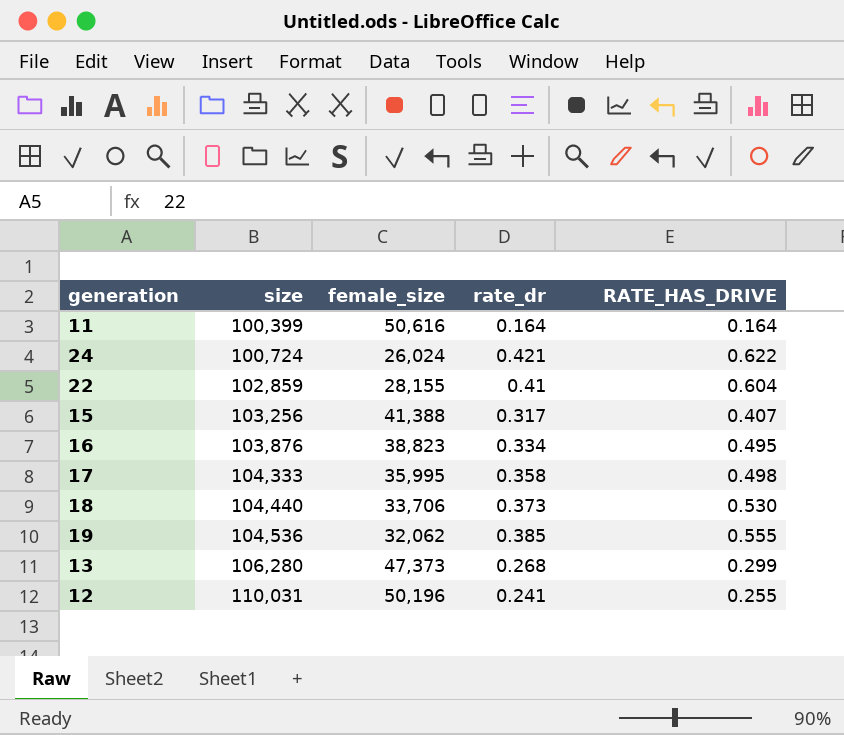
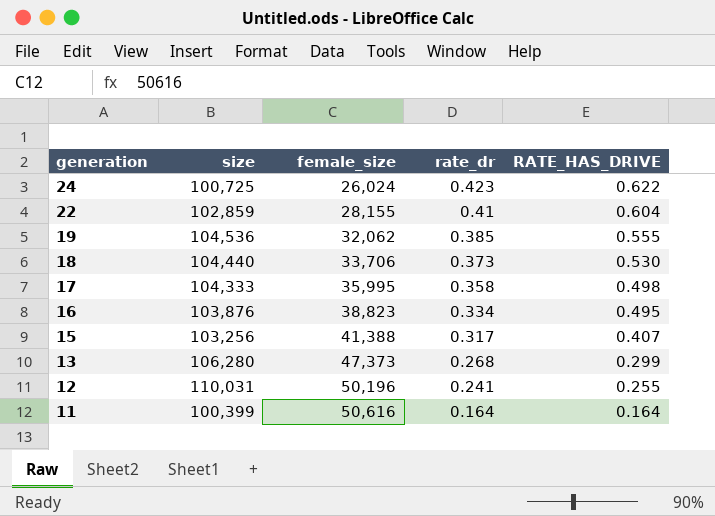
row order: size ascending -> generation descending
24 | size: 100,724 -> 100,725
24 | rate_dr: 0.421 -> 0.423

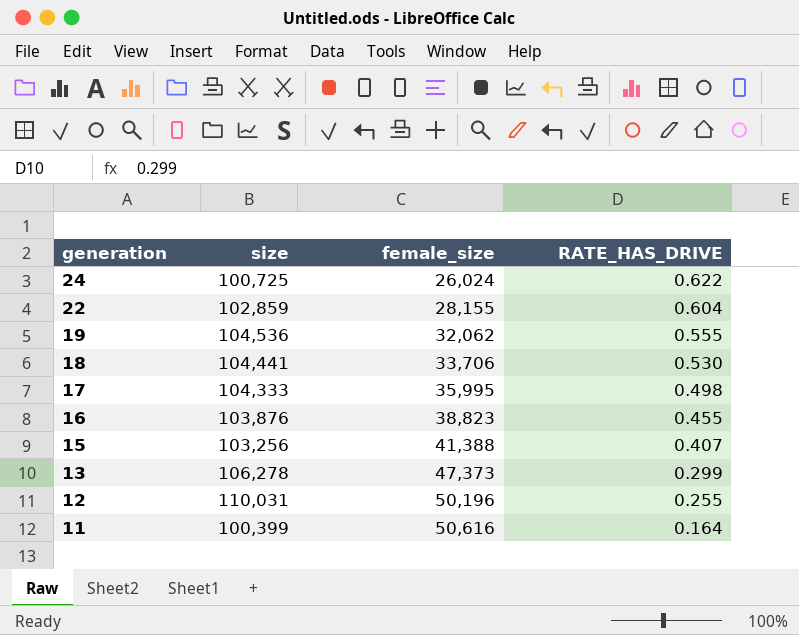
column rate_dr | position: 4 -> none
18 | size: 104,440 -> 104,441
16 | RATE_HAS_DRIVE: 0.495 -> 0.455
13 | size: 106,280 -> 106,278

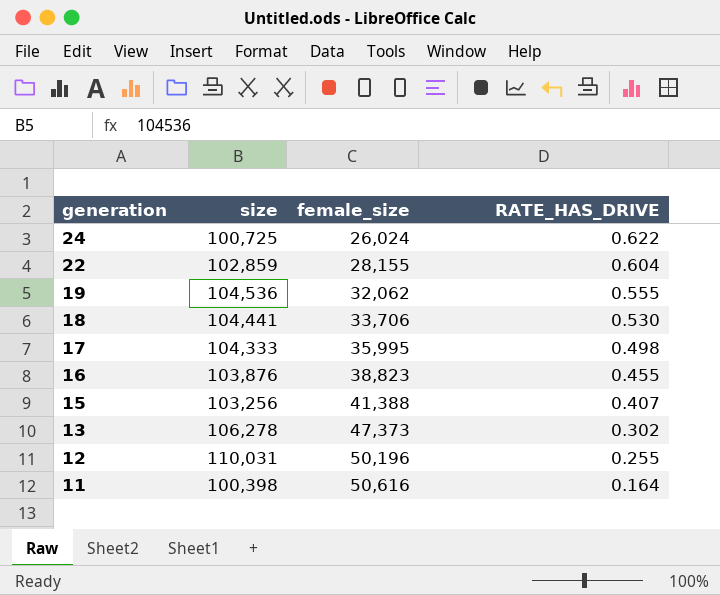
13 | RATE_HAS_DRIVE: 0.299 -> 0.302
11 | size: 100,399 -> 100,398

